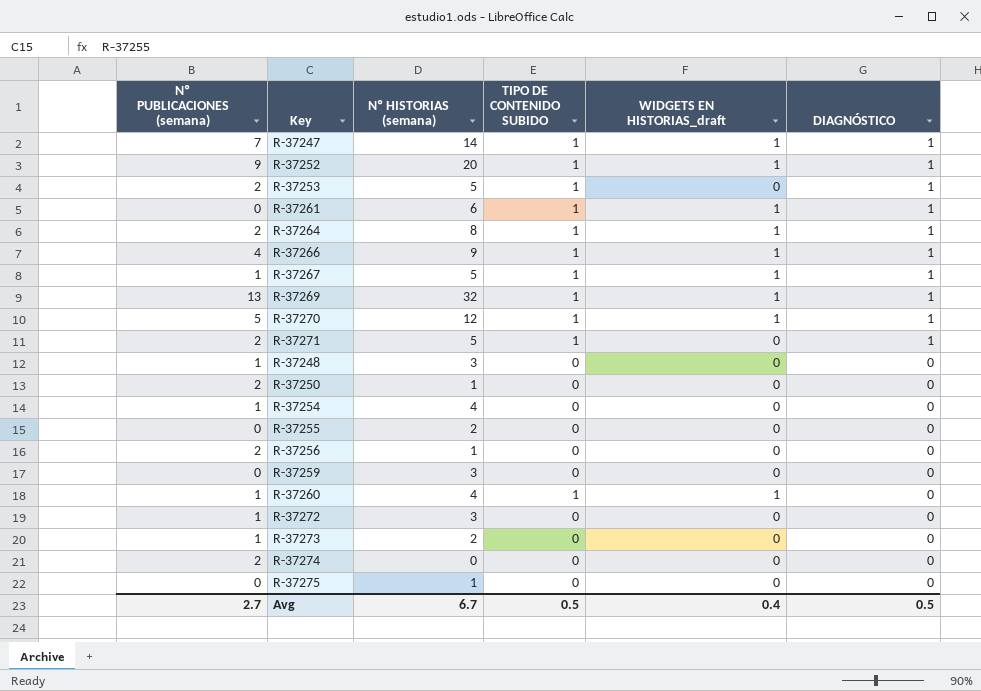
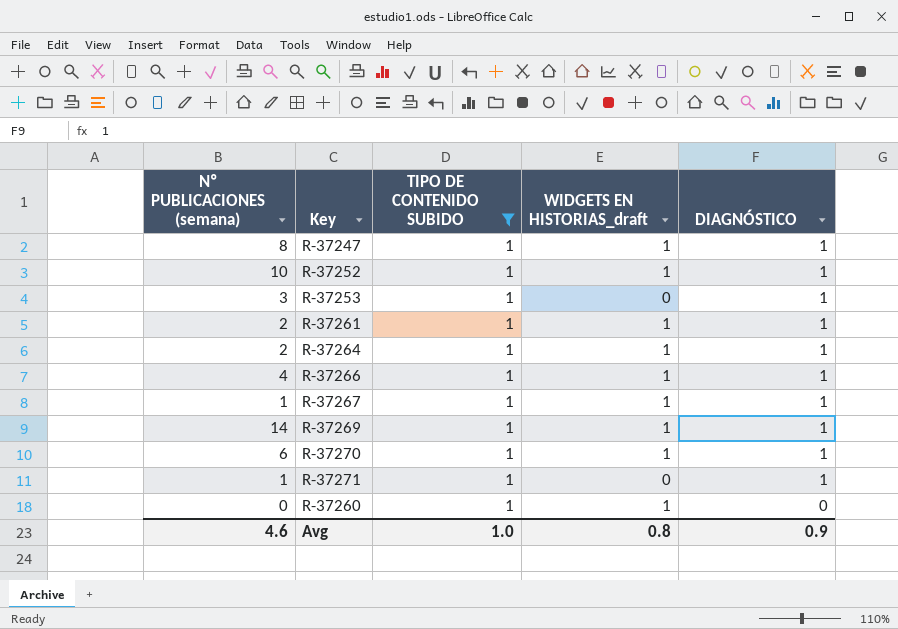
filter: none -> TIPO DE CONTENIDO SUBIDO = 1
column Nº HISTORIAS (semana) | position: 3 -> none
R-37247 | Nº PUBLICACIONES (semana): 7 -> 8
R-37252 | Nº PUBLICACIONES (semana): 9 -> 10
R-37253 | Nº PUBLICACIONES (semana): 2 -> 3
R-37261 | Nº PUBLICACIONES (semana): 0 -> 2
R-37269 | Nº PUBLICACIONES (semana): 13 -> 14
R-37270 | Nº PUBLICACIONES (semana): 5 -> 6
R-37271 | Nº PUBLICACIONES (semana): 2 -> 1
R-37260 | Nº PUBLICACIONES (semana): 1 -> 0
Avg | Nº PUBLICACIONES (semana): 2.7 -> 4.6
Avg | TIPO DE CONTENIDO SUBIDO: 0.5 -> 1.0
Avg | WIDGETS EN HISTORIAS_draft: 0.4 -> 0.8
Avg | DIAGNÓSTICO: 0.5 -> 0.9

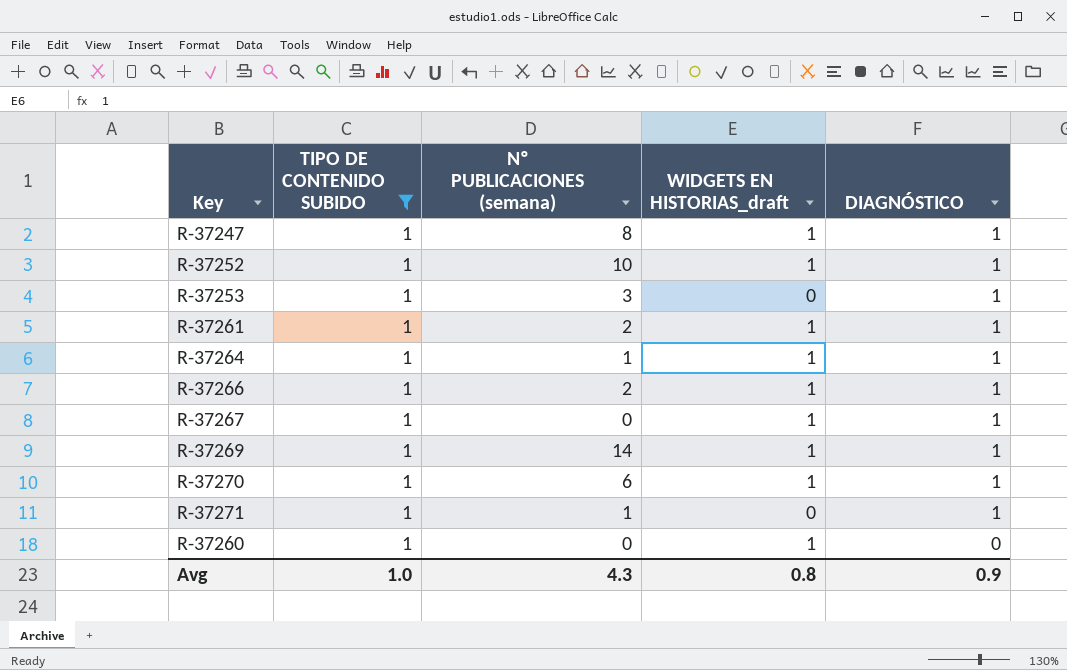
column Nº PUBLICACIONES (semana) | position: 1 -> 3
R-37264 | Nº PUBLICACIONES (semana): 2 -> 1
R-37266 | Nº PUBLICACIONES (semana): 4 -> 2
R-37267 | Nº PUBLICACIONES (semana): 1 -> 0
Avg | Nº PUBLICACIONES (semana): 4.6 -> 4.3

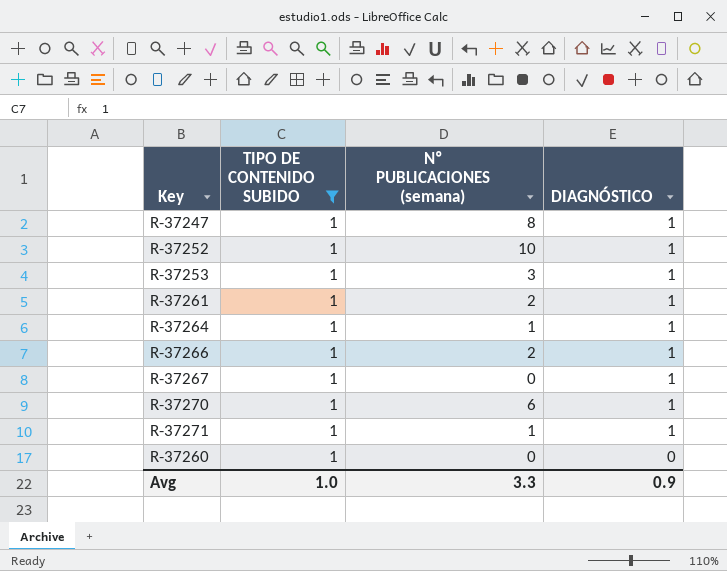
column WIDGETS EN HISTORIAS_draft | position: 4 -> none
row R-37269: 1 | 14 | 1 | 1 -> none
Avg | Nº PUBLICACIONES (semana): 4.3 -> 3.3

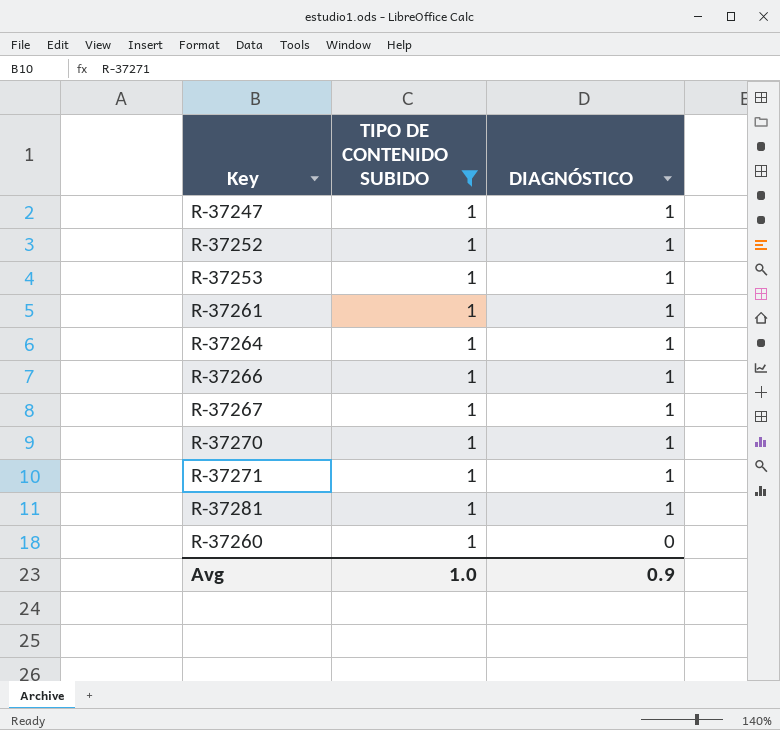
column Nº PUBLICACIONES (semana) | position: 3 -> none
row R-37281: none -> 1 | 1

